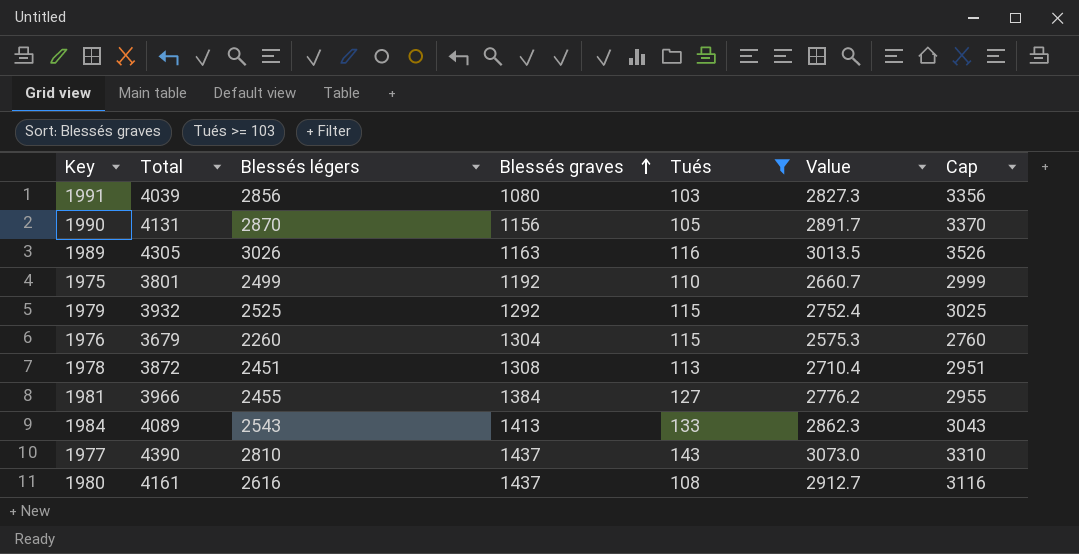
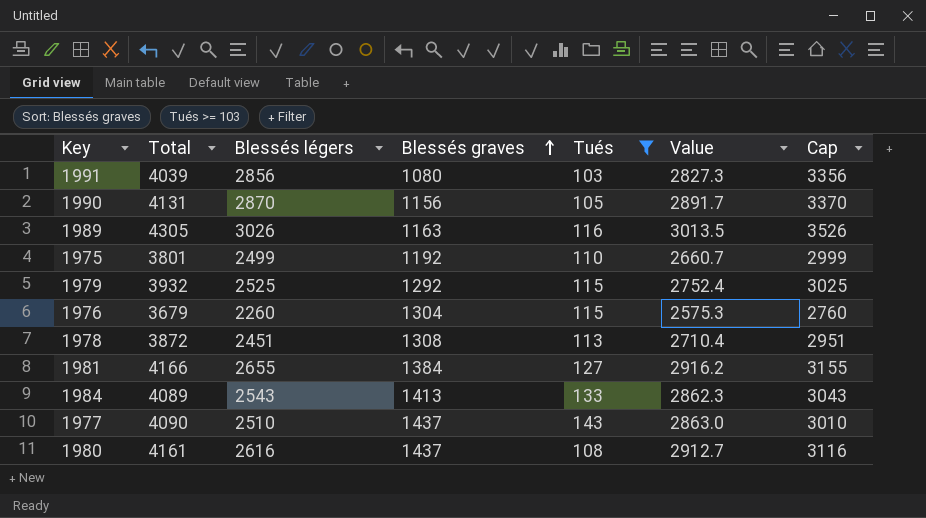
1981 | Total: 3966 -> 4166
1981 | Blessés légers: 2455 -> 2655
1981 | Value: 2776.2 -> 2916.2
1981 | Cap: 2955 -> 3155
1977 | Total: 4390 -> 4090
1977 | Blessés légers: 2810 -> 2510
1977 | Value: 3073.0 -> 2863.0
1977 | Cap: 3310 -> 3010

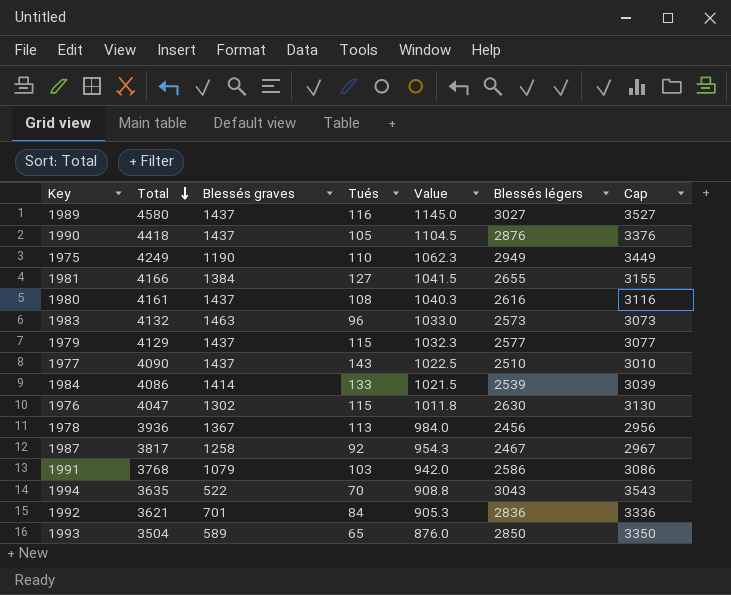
filter: Tués >= 103 -> none
row order: Blessés graves ascending -> Total descending
column Value | formula: [Total] * 0.7 -> [Total] * 0.25
column Blessés légers | position: 3 -> 6
1989 | Total: 4305 -> 4580
1989 | Blessés graves: 1163 -> 1437
1989 | Blessés légers: 3026 -> 3027
1989 | Cap: 3526 -> 3527
1990 | Total: 4131 -> 4418
1990 | Blessés graves: 1156 -> 1437
1990 | Blessés légers: 2870 -> 2876
1990 | Cap: 3370 -> 3376
1975 | Total: 3801 -> 4249
1975 | Blessés graves: 1192 -> 1190
1975 | Blessés légers: 2499 -> 2949
1975 | Cap: 2999 -> 3449
1979 | Total: 3932 -> 4129
1979 | Blessés graves: 1292 -> 1437
1979 | Blessés légers: 2525 -> 2577
1979 | Cap: 3025 -> 3077
1984 | Total: 4089 -> 4086
1984 | Blessés graves: 1413 -> 1414
1984 | Blessés légers: 2543 -> 2539
1984 | Cap: 3043 -> 3039
1976 | Total: 3679 -> 4047
1976 | Blessés graves: 1304 -> 1302
1976 | Blessés légers: 2260 -> 2630
1976 | Cap: 2760 -> 3130
1978 | Total: 3872 -> 3936
1978 | Blessés graves: 1308 -> 1367
1978 | Blessés légers: 2451 -> 2456
1978 | Cap: 2951 -> 2956
1991 | Total: 4039 -> 3768
1991 | Blessés graves: 1080 -> 1079
1991 | Blessés légers: 2856 -> 2586
1991 | Cap: 3356 -> 3086

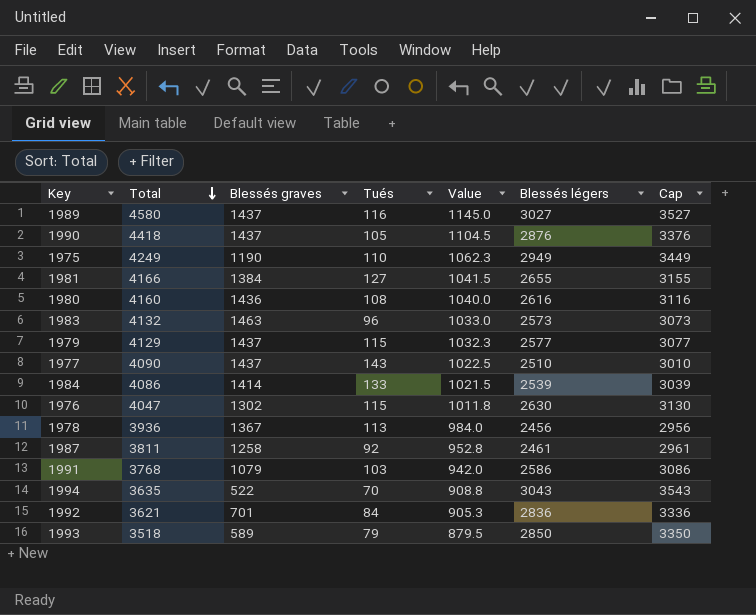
1980 | Total: 4161 -> 4160
1980 | Blessés graves: 1437 -> 1436
1980 | Value: 1040.3 -> 1040.0
1987 | Total: 3817 -> 3811
1987 | Value: 954.3 -> 952.8
1987 | Blessés légers: 2467 -> 2461
1987 | Cap: 2967 -> 2961
1993 | Total: 3504 -> 3518
1993 | Tués: 65 -> 79
1993 | Value: 876.0 -> 879.5

